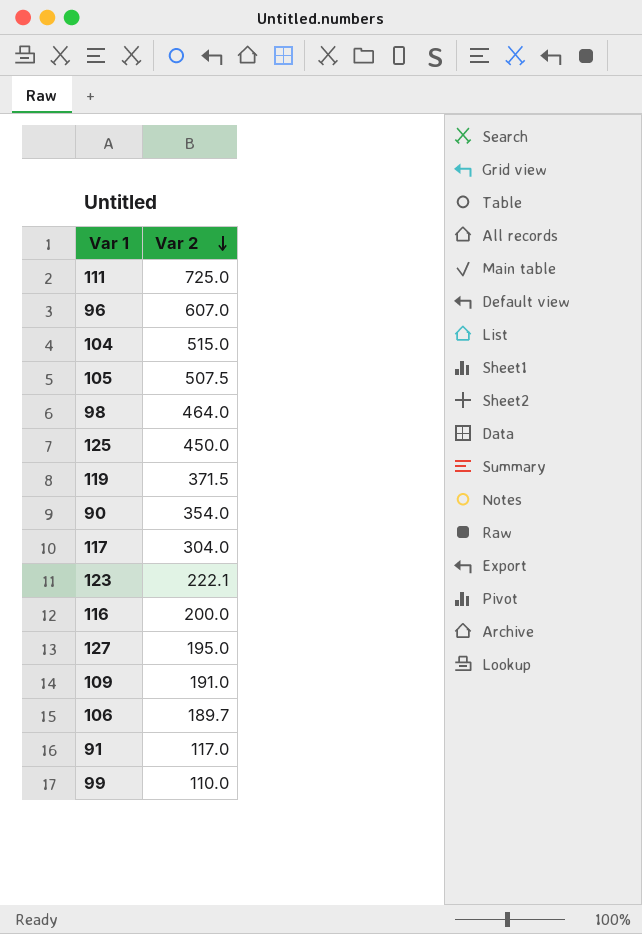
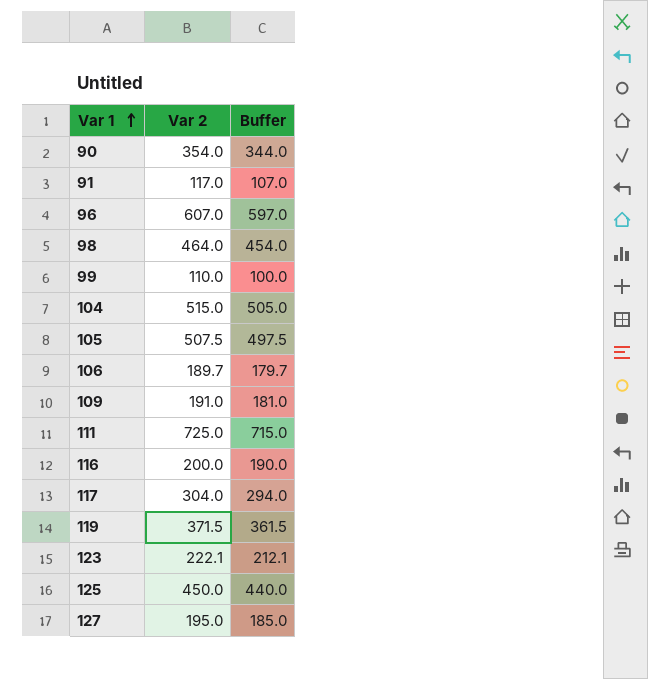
row order: Var 2 descending -> Var 1 ascending
column Buffer | formula: none -> [Var 2] - 10

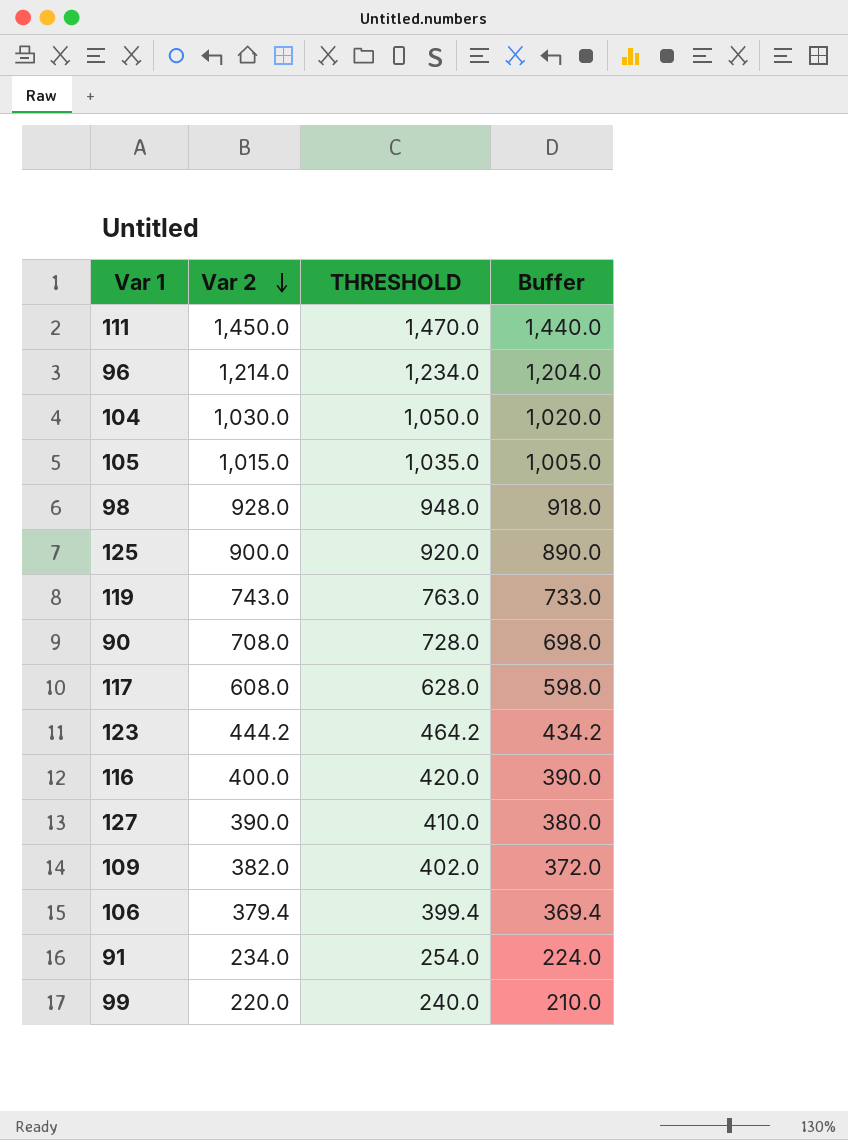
row order: Var 1 ascending -> Var 2 descending
column THRESHOLD | formula: none -> [Var 2] + 20
111 | Var 2: 725.0 -> 1,450.0
111 | Buffer: 715.0 -> 1,440.0
96 | Var 2: 607.0 -> 1,214.0
96 | Buffer: 597.0 -> 1,204.0
104 | Var 2: 515.0 -> 1,030.0
104 | Buffer: 505.0 -> 1,020.0
105 | Var 2: 507.5 -> 1,015.0
105 | Buffer: 497.5 -> 1,005.0
98 | Var 2: 464.0 -> 928.0
98 | Buffer: 454.0 -> 918.0
125 | Var 2: 450.0 -> 900.0
125 | Buffer: 440.0 -> 890.0
119 | Var 2: 371.5 -> 743.0
119 | Buffer: 361.5 -> 733.0
90 | Var 2: 354.0 -> 708.0
90 | Buffer: 344.0 -> 698.0
117 | Var 2: 304.0 -> 608.0
117 | Buffer: 294.0 -> 598.0
123 | Var 2: 222.1 -> 444.2
123 | Buffer: 212.1 -> 434.2
116 | Var 2: 200.0 -> 400.0
116 | Buffer: 190.0 -> 390.0
127 | Var 2: 195.0 -> 390.0
127 | Buffer: 185.0 -> 380.0
109 | Var 2: 191.0 -> 382.0
109 | Buffer: 181.0 -> 372.0
106 | Var 2: 189.7 -> 379.4
106 | Buffer: 179.7 -> 369.4
91 | Var 2: 117.0 -> 234.0
91 | Buffer: 107.0 -> 224.0
99 | Var 2: 110.0 -> 220.0
99 | Buffer: 100.0 -> 210.0

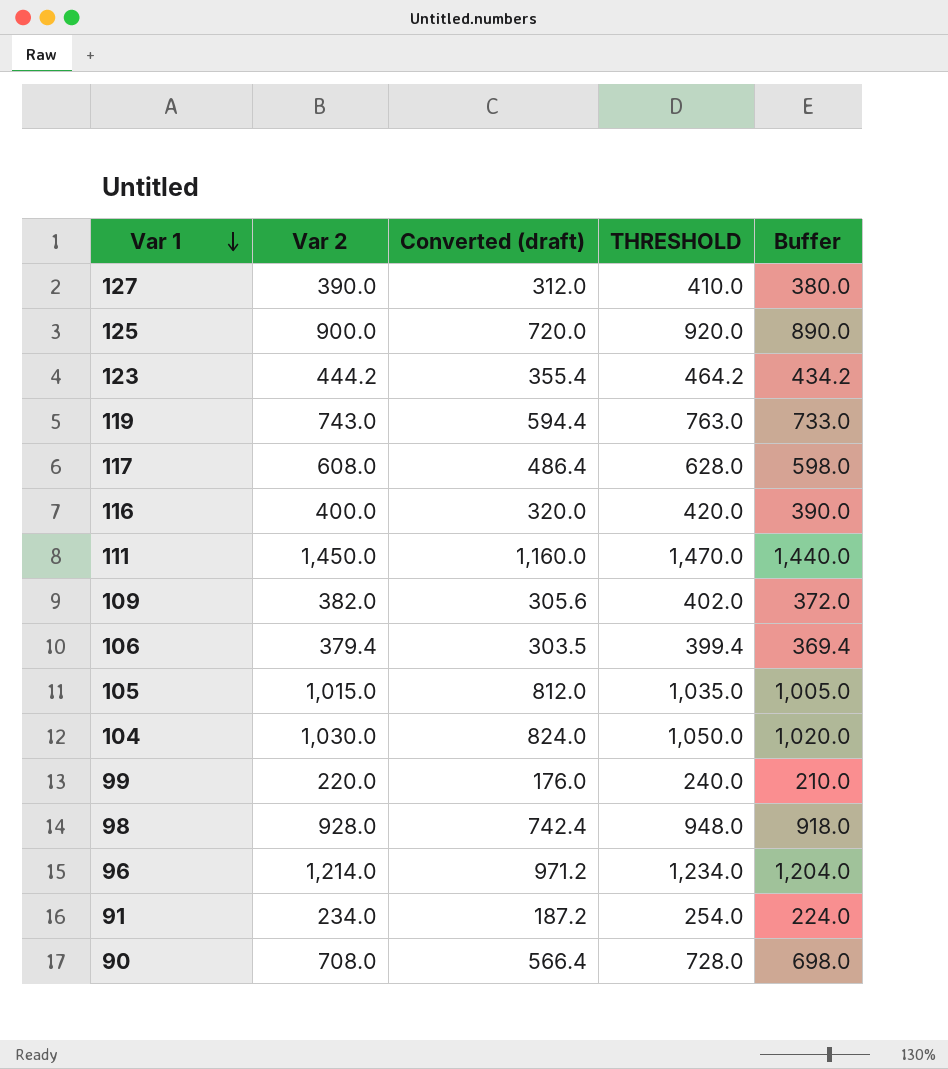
row order: Var 2 descending -> Var 1 descending
column Converted (draft) | formula: none -> [Var 2] * 0.8

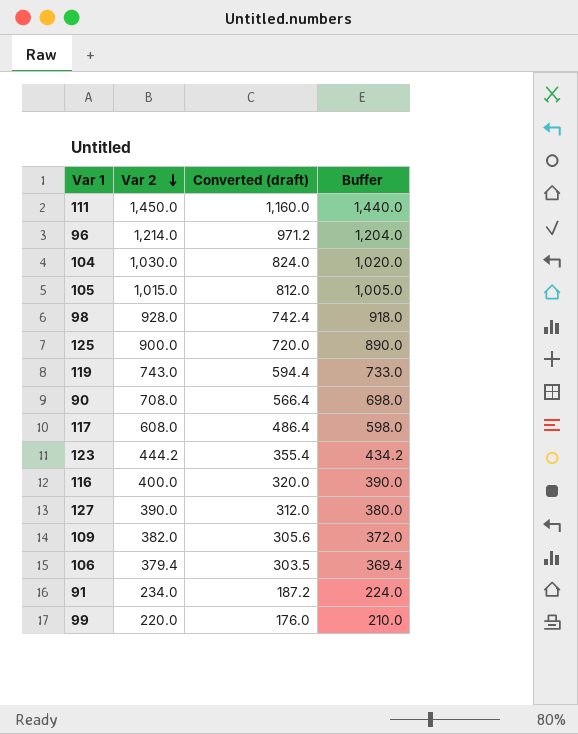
row order: Var 1 descending -> Var 2 descending
column THRESHOLD | formula: [Var 2] + 20 -> none

